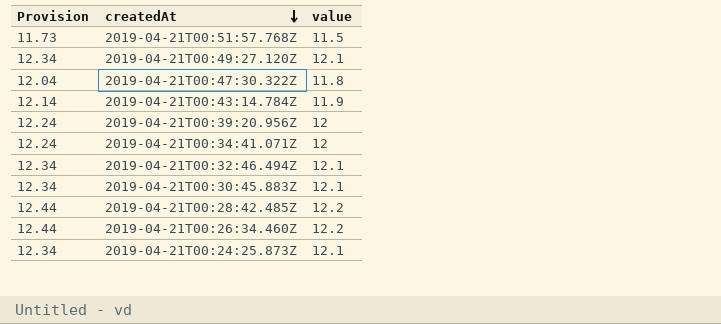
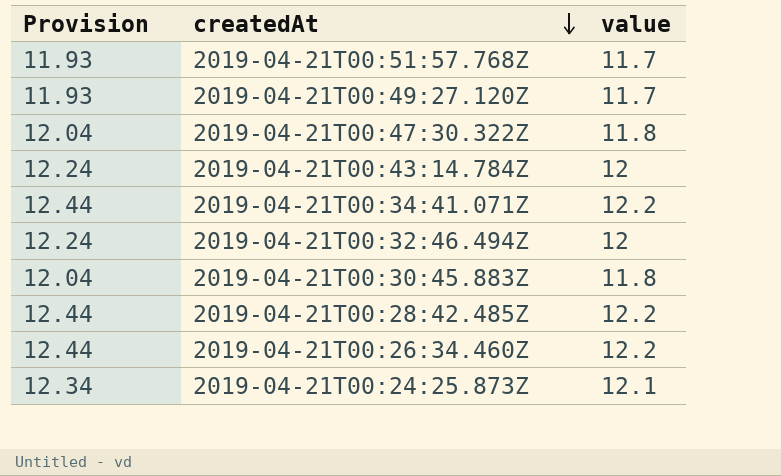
row 2019-04-21T00:39:20.956Z: 12.24 | 12 -> none
2019-04-21T00:51:57.768Z | Provision: 11.73 -> 11.93
2019-04-21T00:51:57.768Z | value: 11.5 -> 11.7
2019-04-21T00:49:27.120Z | Provision: 12.34 -> 11.93
2019-04-21T00:49:27.120Z | value: 12.1 -> 11.7
2019-04-21T00:43:14.784Z | Provision: 12.14 -> 12.24
2019-04-21T00:43:14.784Z | value: 11.9 -> 12
2019-04-21T00:34:41.071Z | Provision: 12.24 -> 12.44
2019-04-21T00:34:41.071Z | value: 12 -> 12.2
2019-04-21T00:32:46.494Z | Provision: 12.34 -> 12.24
2019-04-21T00:32:46.494Z | value: 12.1 -> 12
2019-04-21T00:30:45.883Z | Provision: 12.34 -> 12.04
2019-04-21T00:30:45.883Z | value: 12.1 -> 11.8

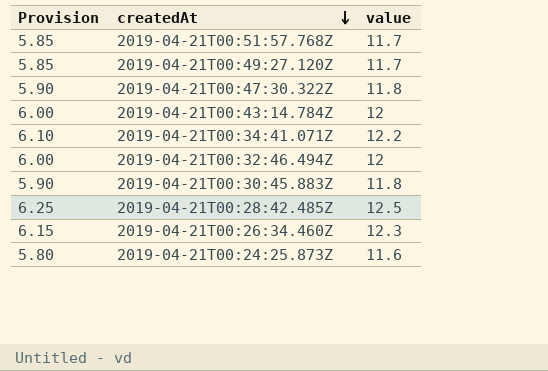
column Provision | formula: [value] * 1.02 -> [value] * 0.5
2019-04-21T00:28:42.485Z | value: 12.2 -> 12.5
2019-04-21T00:26:34.460Z | value: 12.2 -> 12.3
2019-04-21T00:24:25.873Z | value: 12.1 -> 11.6

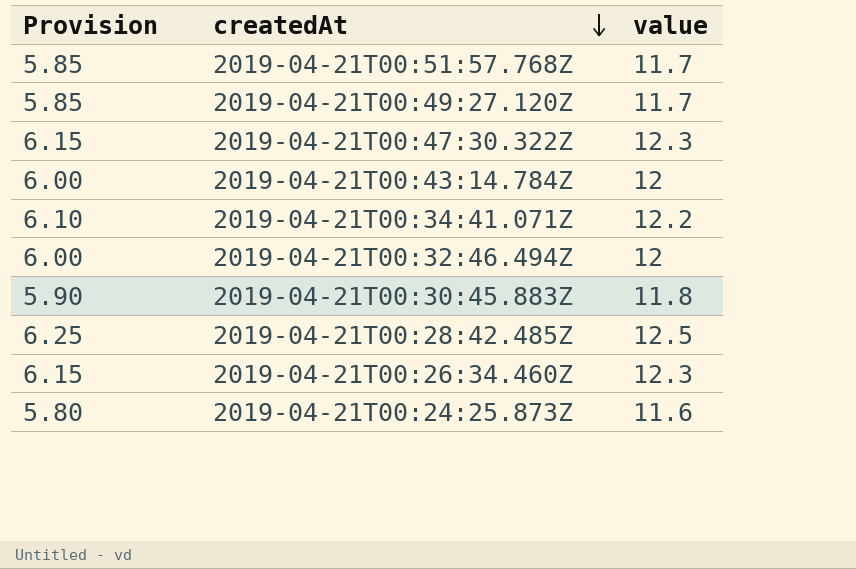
2019-04-21T00:47:30.322Z | Provision: 5.90 -> 6.15
2019-04-21T00:47:30.322Z | value: 11.8 -> 12.3

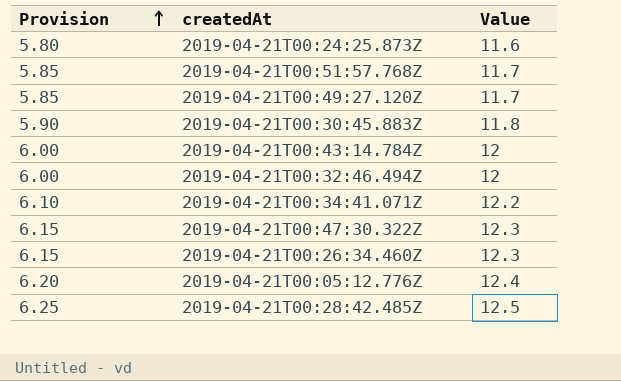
row order: createdAt descending -> Provision ascending
column name: value -> Value
row 2019-04-21T00:05:12.776Z: none -> 6.20 | 12.4

